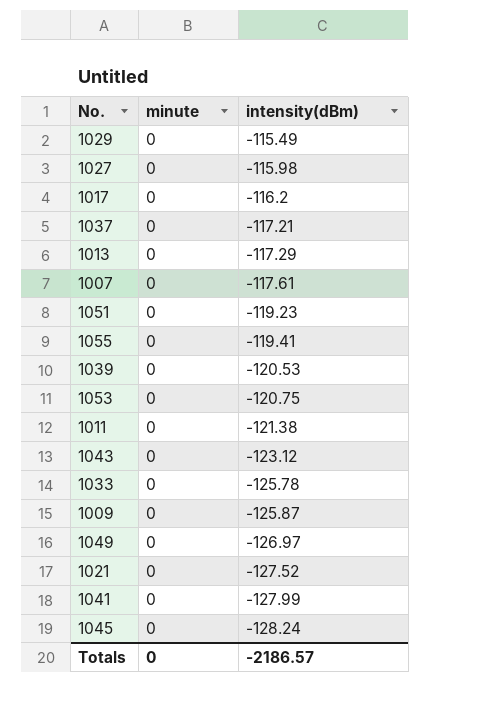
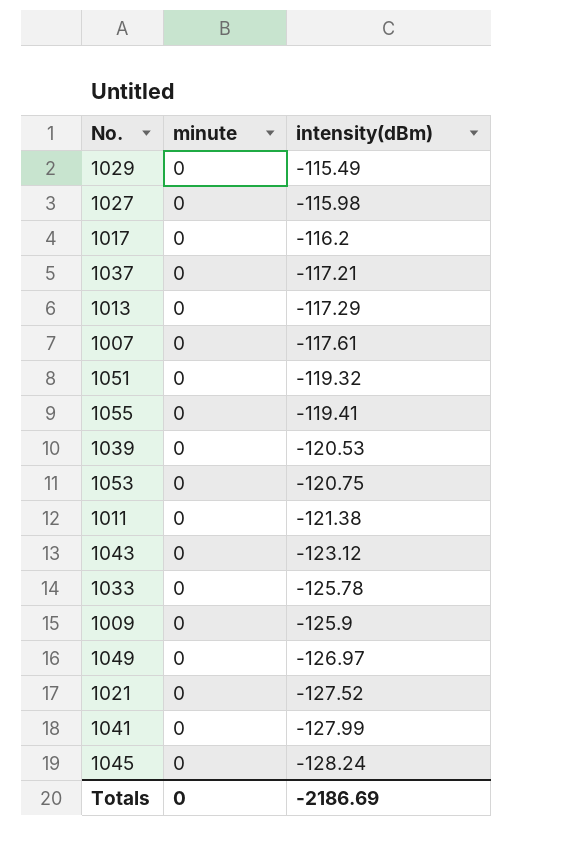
1051 | intensity(dBm): -119.23 -> -119.32
1009 | intensity(dBm): -125.87 -> -125.9
Totals | intensity(dBm): -2186.57 -> -2186.69

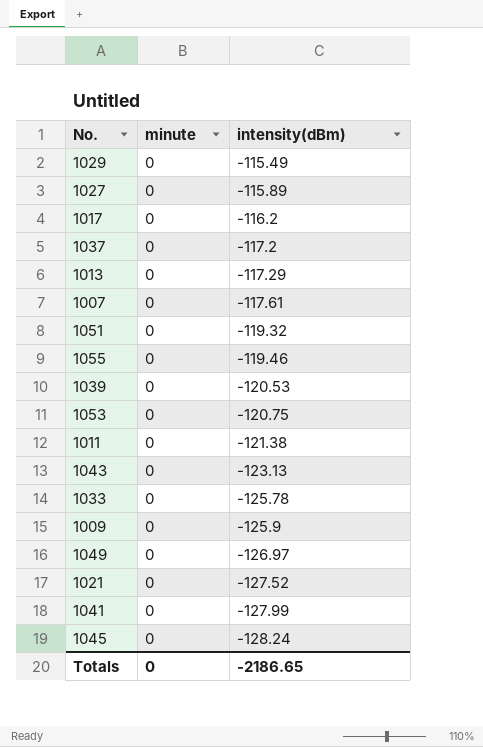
1027 | intensity(dBm): -115.98 -> -115.89
1037 | intensity(dBm): -117.21 -> -117.2
1055 | intensity(dBm): -119.41 -> -119.46
1043 | intensity(dBm): -123.12 -> -123.13
Totals | intensity(dBm): -2186.69 -> -2186.65

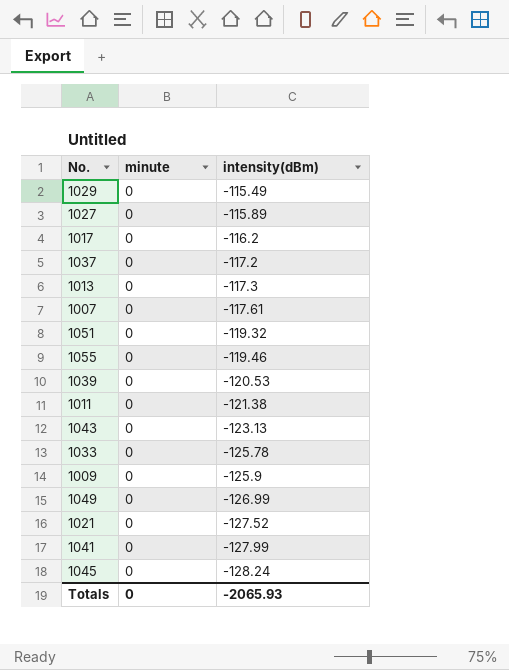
row 1053: 0 | -120.75 -> none
1013 | intensity(dBm): -117.29 -> -117.3
1049 | intensity(dBm): -126.97 -> -126.99
Totals | intensity(dBm): -2186.65 -> -2065.93

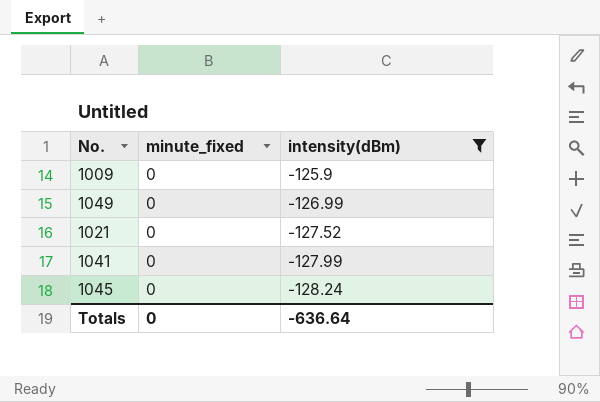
filter: none -> intensity(dBm) <= -125.9
column name: minute -> minute_fixed
Totals | intensity(dBm): -2065.93 -> -636.64

